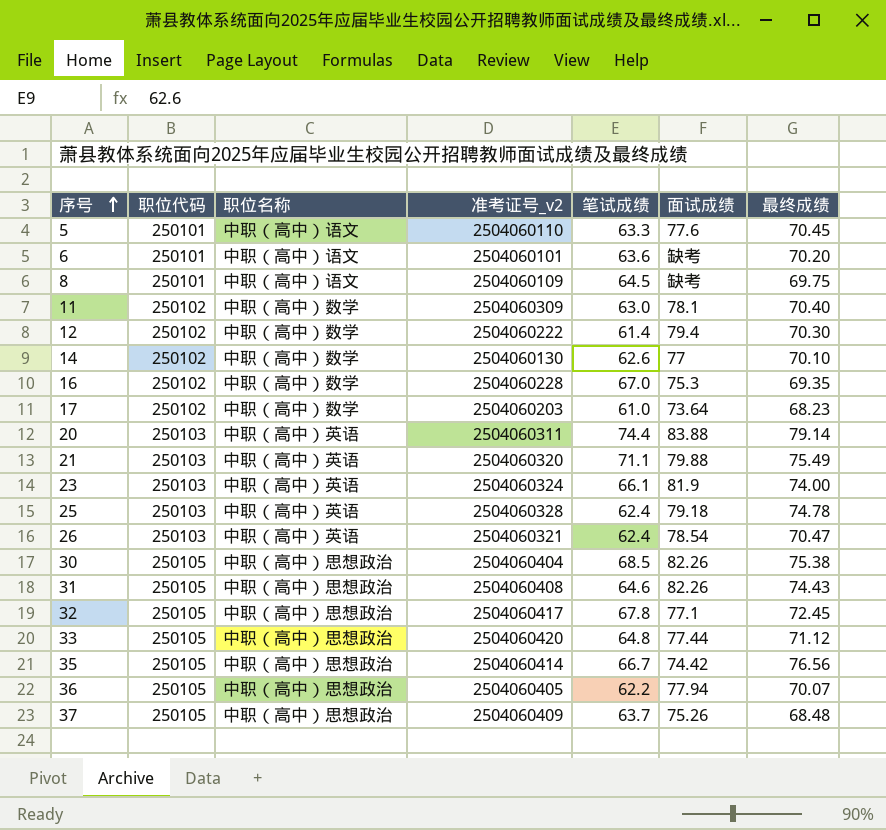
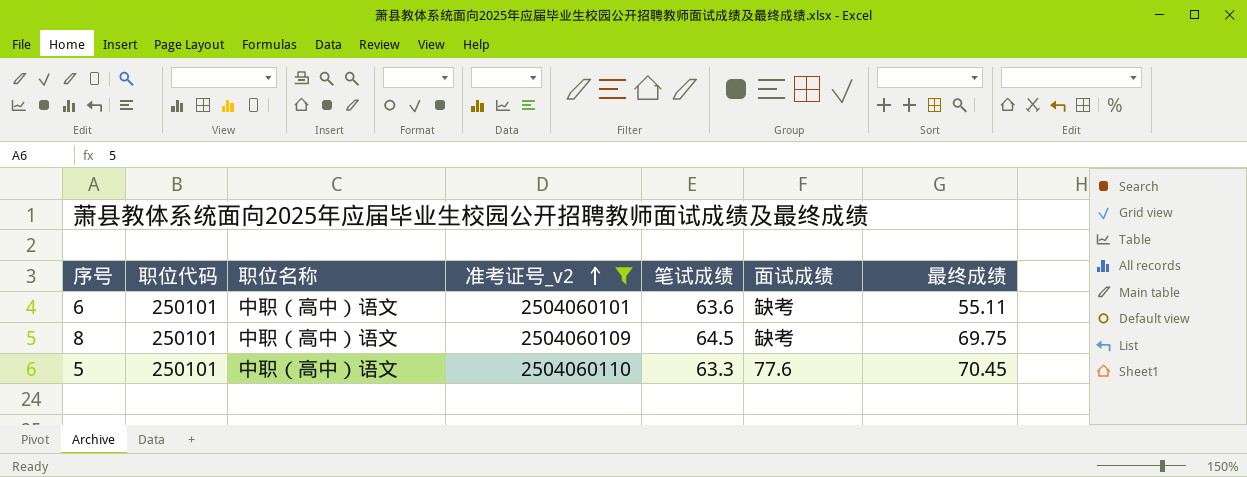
filter: none -> 准考证号_v2 <= 2504060110
row order: 序号 ascending -> 准考证号_v2 ascending
6 | 最终成绩: 70.20 -> 55.11

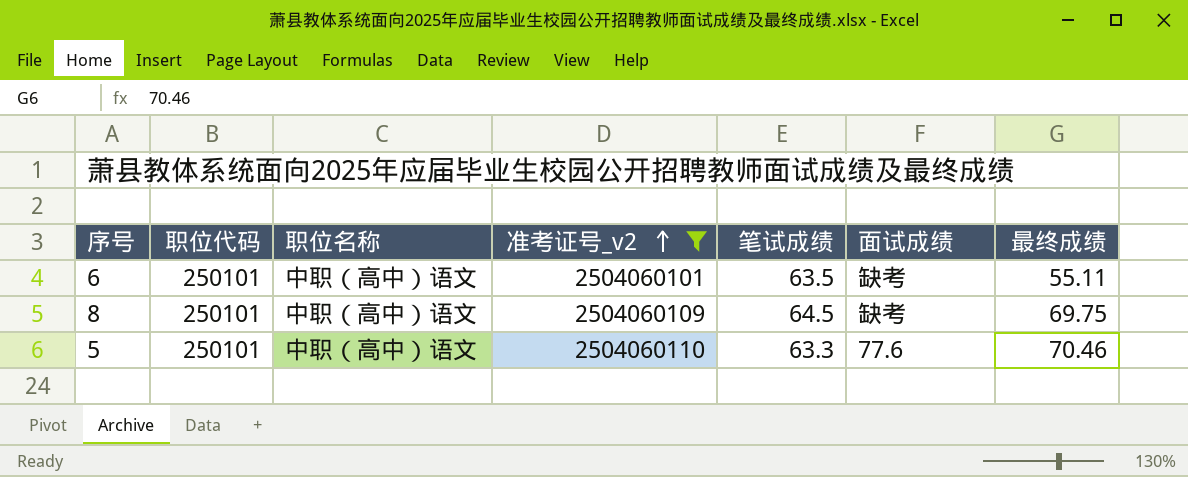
6 | 笔试成绩: 63.6 -> 63.5
5 | 最终成绩: 70.45 -> 70.46

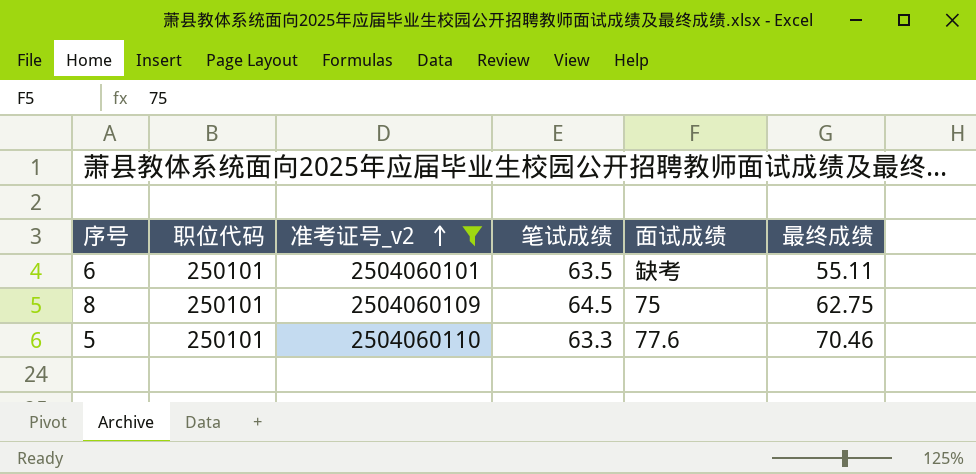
column 职位名称 | position: 3 -> none
8 | 面试成绩: 缺考 -> 75
8 | 最终成绩: 69.75 -> 62.75

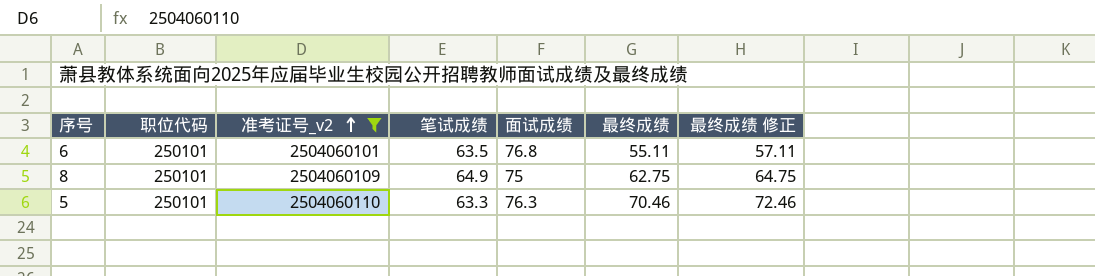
column 最终成绩 修正 | formula: none -> [最终成绩] + 2
6 | 面试成绩: 缺考 -> 76.8
8 | 笔试成绩: 64.5 -> 64.9
5 | 面试成绩: 77.6 -> 76.3

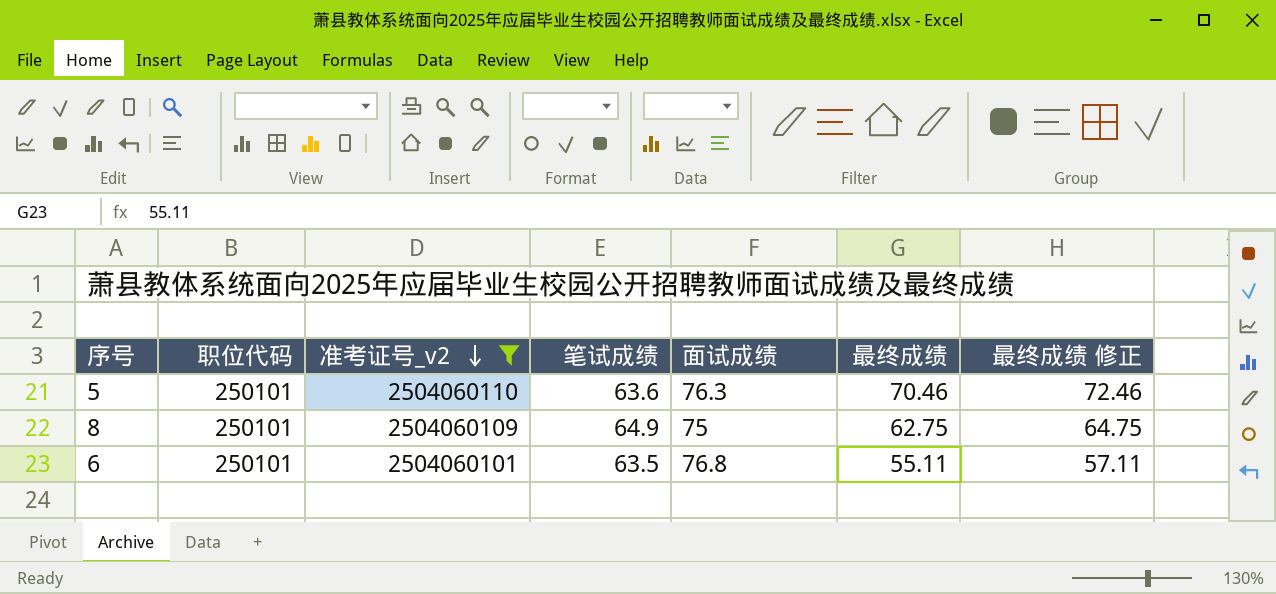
row order: 准考证号_v2 ascending -> 准考证号_v2 descending
5 | 笔试成绩: 63.3 -> 63.6

